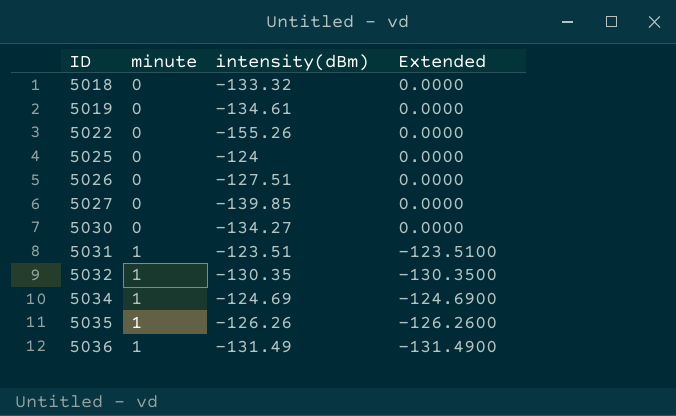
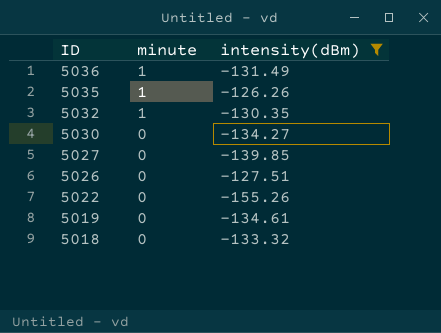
filter: none -> intensity(dBm) <= -126.26
row order: ID ascending -> ID descending
column Extended | formula: [minute] * [intensity(dBm)] -> none

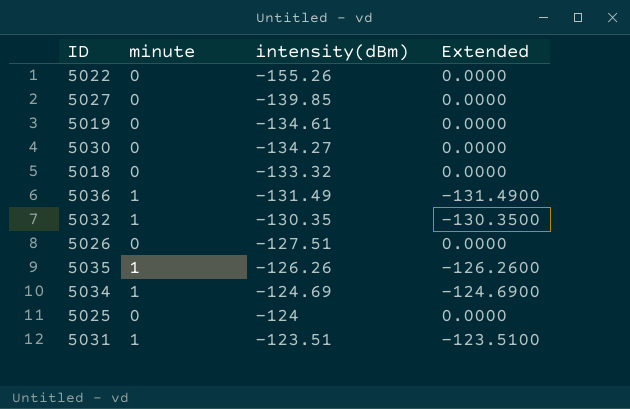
filter: intensity(dBm) <= -126.26 -> none
row order: ID descending -> intensity(dBm) ascending
column Extended | formula: none -> [minute] * [intensity(dBm)]

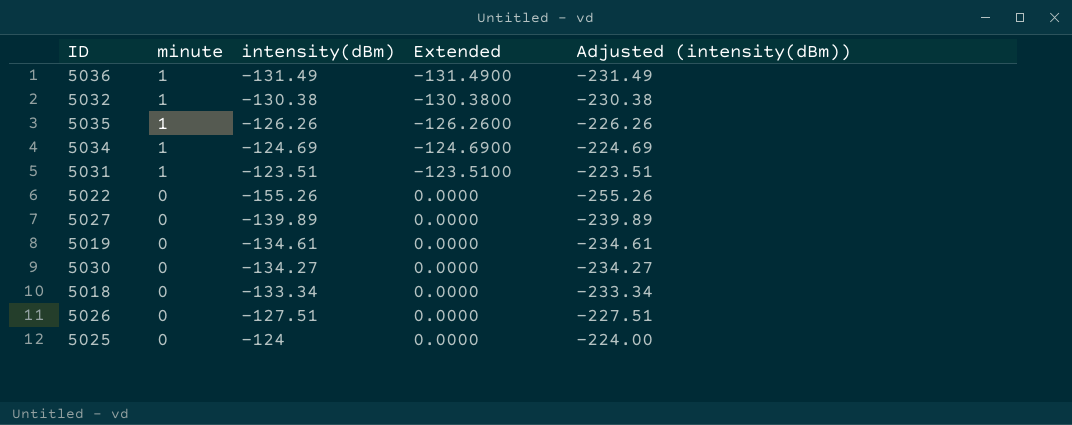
row order: intensity(dBm) ascending -> minute descending
column Adjusted (intensity(dBm)) | formula: none -> [intensity(dBm)] - 100
5032 | intensity(dBm): -130.35 -> -130.38
5032 | Extended: -130.3500 -> -130.3800
5027 | intensity(dBm): -139.85 -> -139.89
5018 | intensity(dBm): -133.32 -> -133.34

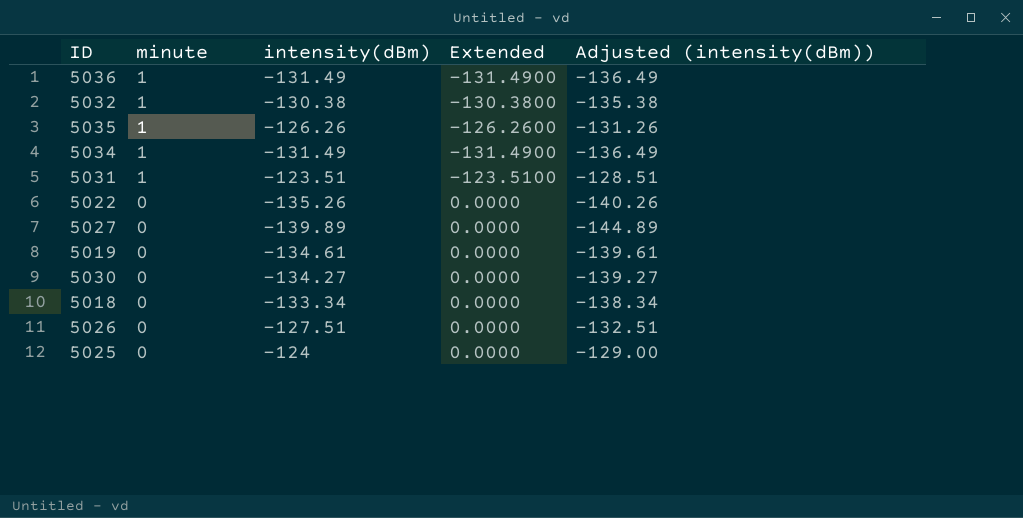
column Adjusted (intensity(dBm)) | formula: [intensity(dBm)] - 100 -> [intensity(dBm)] - 5
5034 | intensity(dBm): -124.69 -> -131.49
5034 | Extended: -124.6900 -> -131.4900
5022 | intensity(dBm): -155.26 -> -135.26

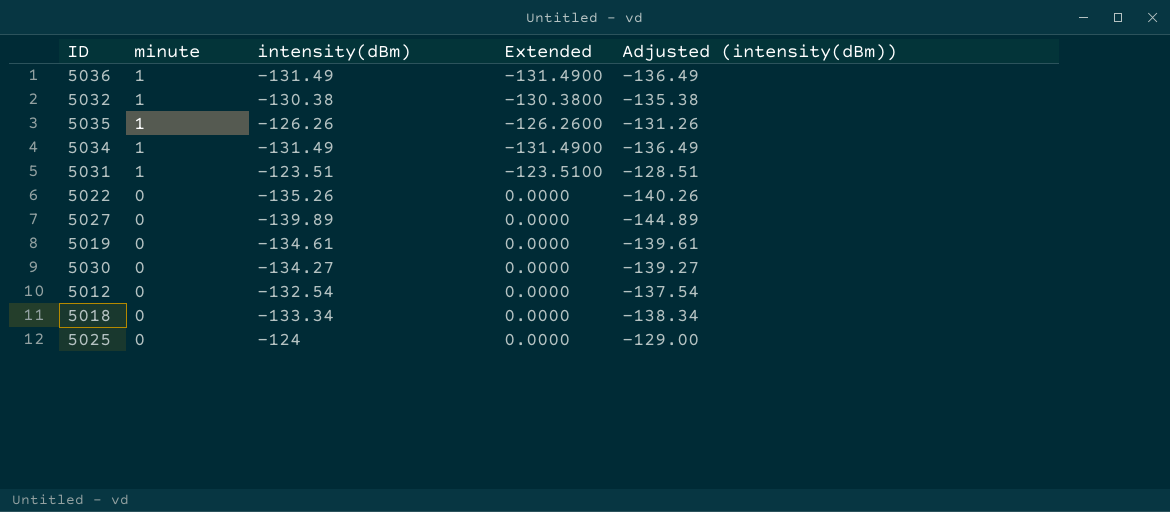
row 5026: 0 | -127.51 | 0.0000 | -132.51 -> none
row 5012: none -> 0 | -132.54 | 0.0000 | -137.54

